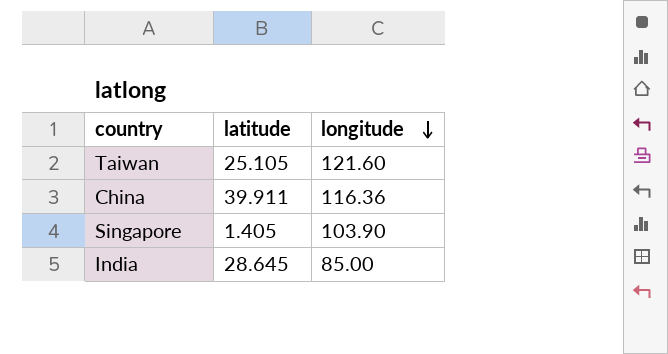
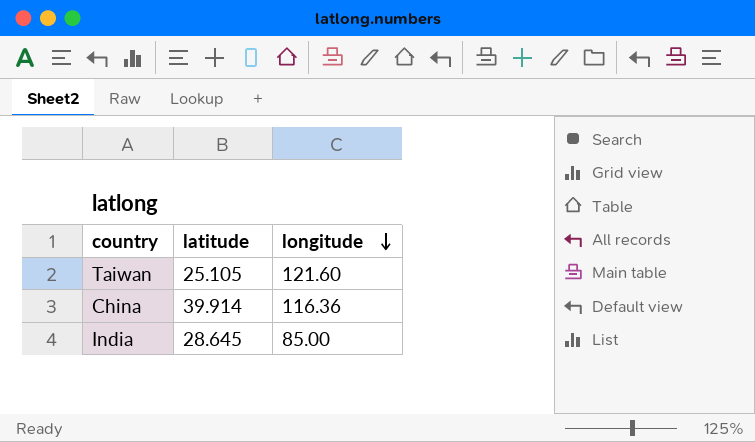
row Singapore: 1.405 | 103.90 -> none
China | latitude: 39.911 -> 39.914

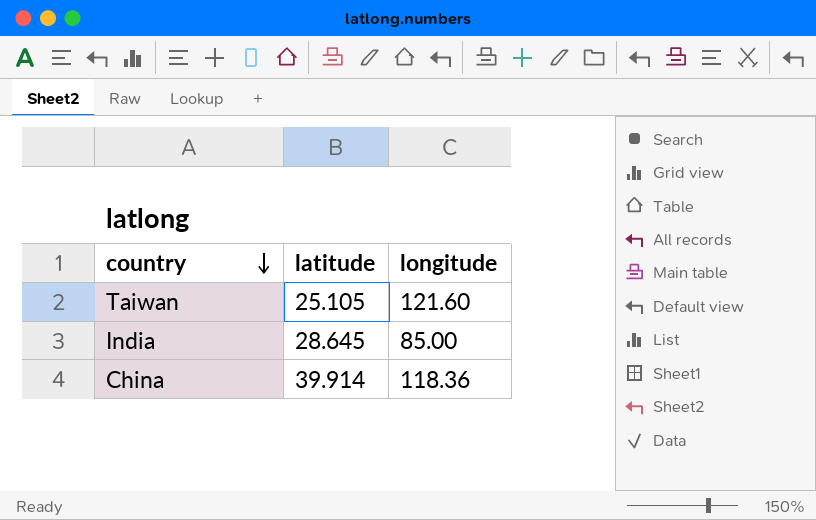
row order: longitude descending -> country descending
China | longitude: 116.36 -> 118.36

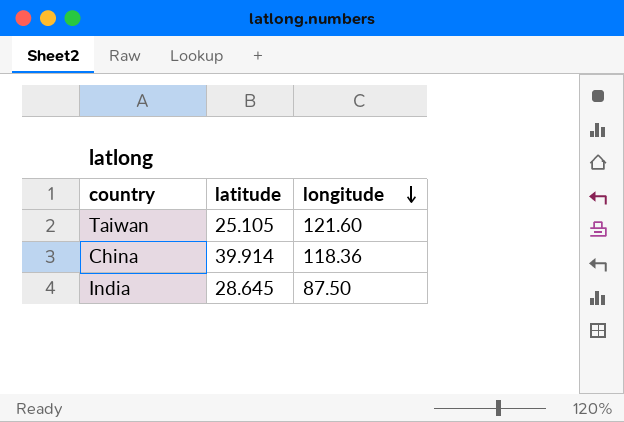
row order: country descending -> longitude descending
India | longitude: 85.00 -> 87.50

